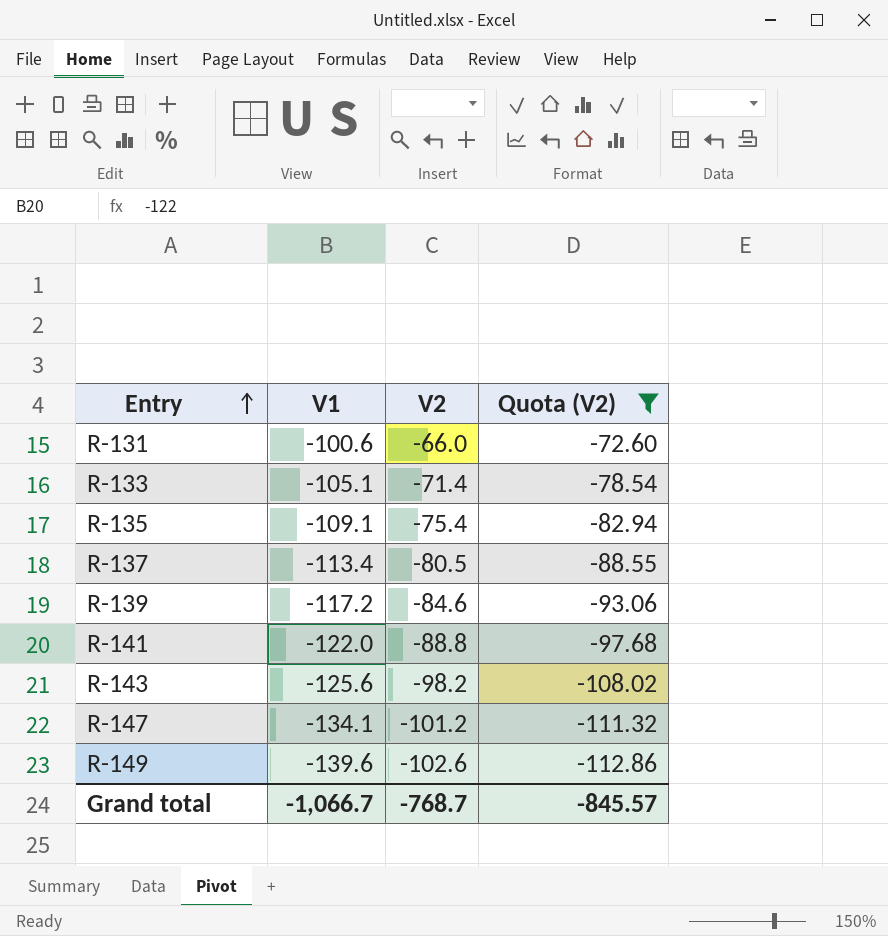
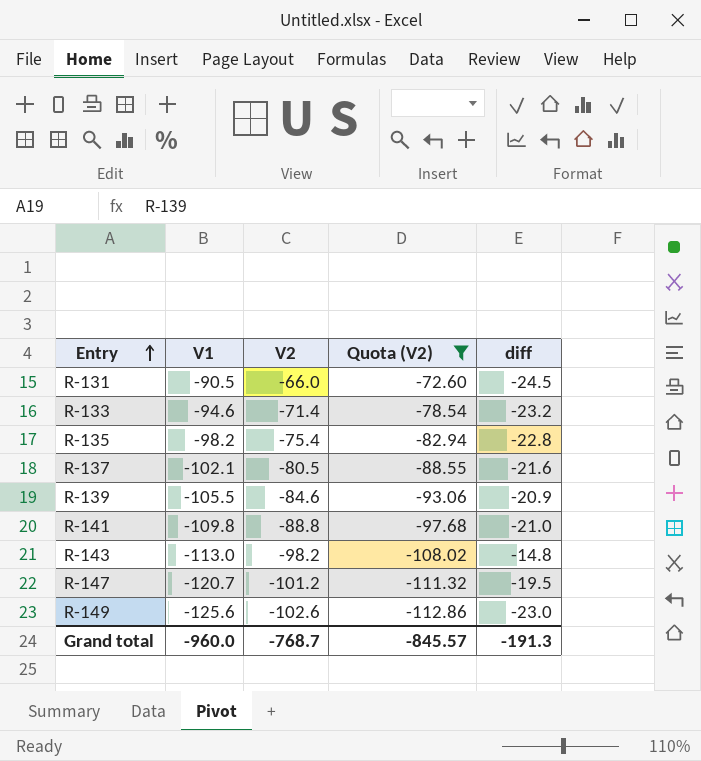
column diff | formula: none -> [V1] - [V2]
R-131 | V1: -100.6 -> -90.5
R-133 | V1: -105.1 -> -94.6
R-135 | V1: -109.1 -> -98.2
R-137 | V1: -113.4 -> -102.1
R-139 | V1: -117.2 -> -105.5
R-141 | V1: -122.0 -> -109.8
R-143 | V1: -125.6 -> -113.0
R-147 | V1: -134.1 -> -120.7
R-149 | V1: -139.6 -> -125.6
Grand total | V1: -1,066.7 -> -960.0

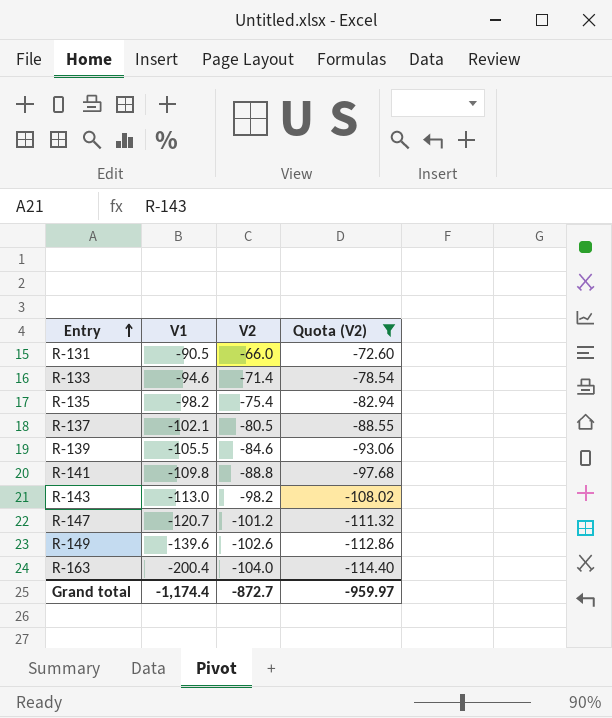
column diff | formula: [V1] - [V2] -> none
R-149 | V1: -125.6 -> -139.6
row R-163: none -> -200.4 | -104.0 | -114.40
Grand total | V1: -960.0 -> -1,174.4
Grand total | V2: -768.7 -> -872.7
Grand total | Quota (V2): -845.57 -> -959.97

